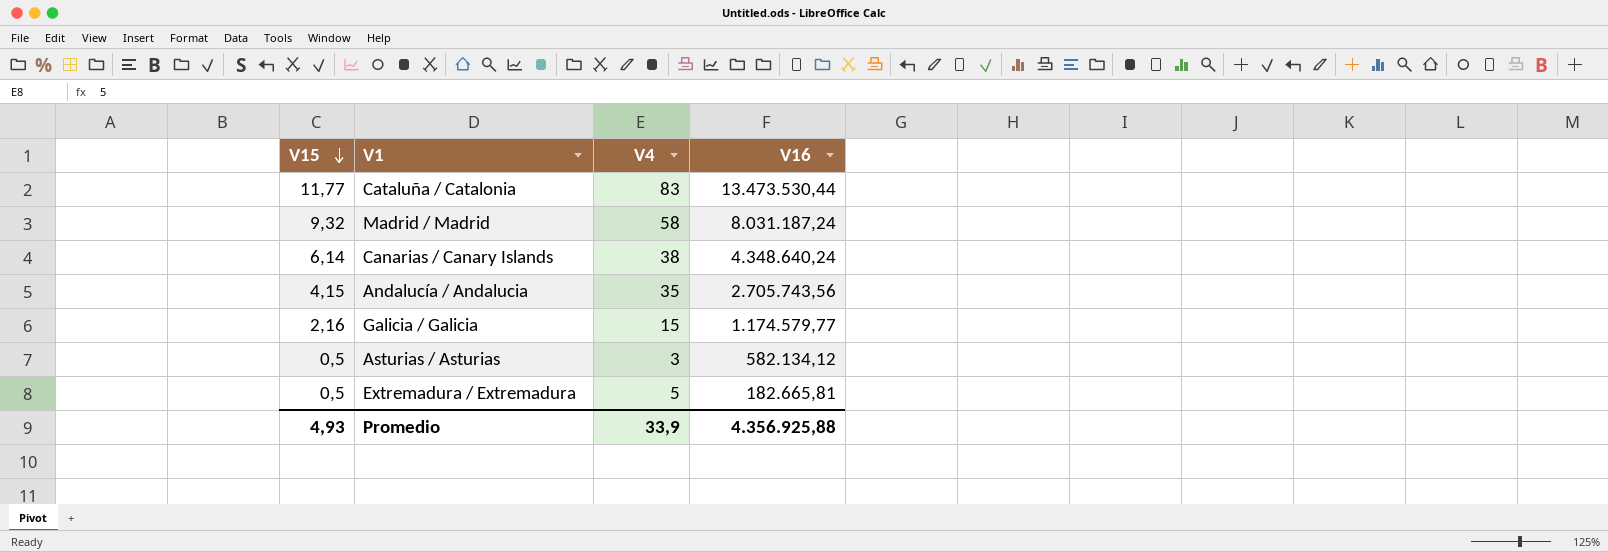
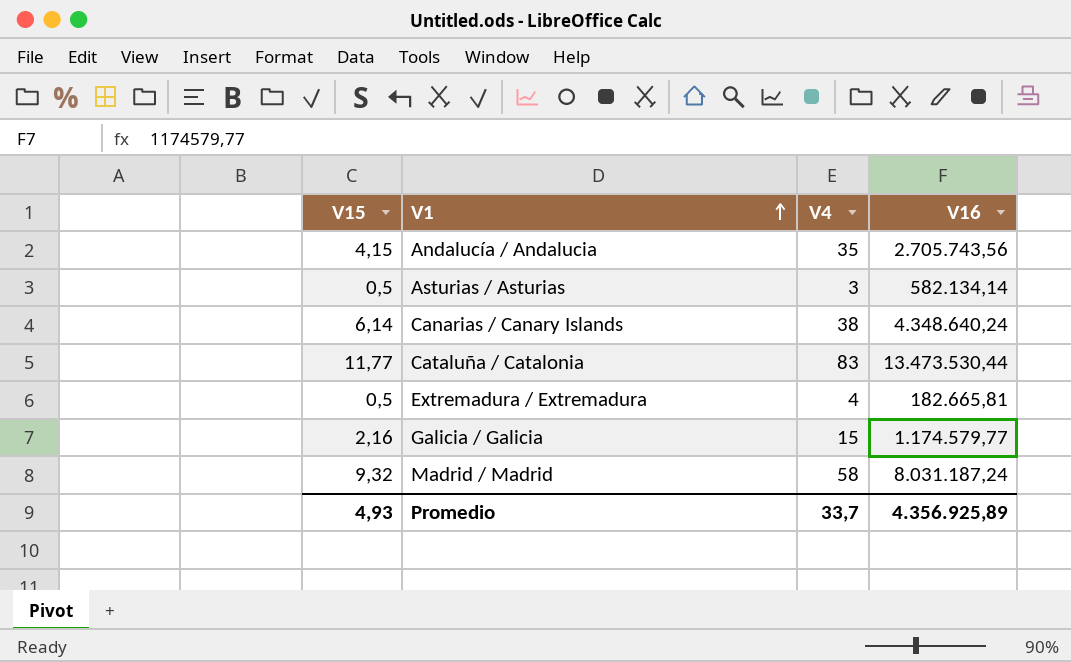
row order: V15 descending -> V1 ascending
Asturias / Asturias | V16: 582.134,12 -> 582.134,14
Extremadura / Extremadura | V4: 5 -> 4
Promedio | V4: 33,9 -> 33,7
Promedio | V16: 4.356.925,88 -> 4.356.925,89

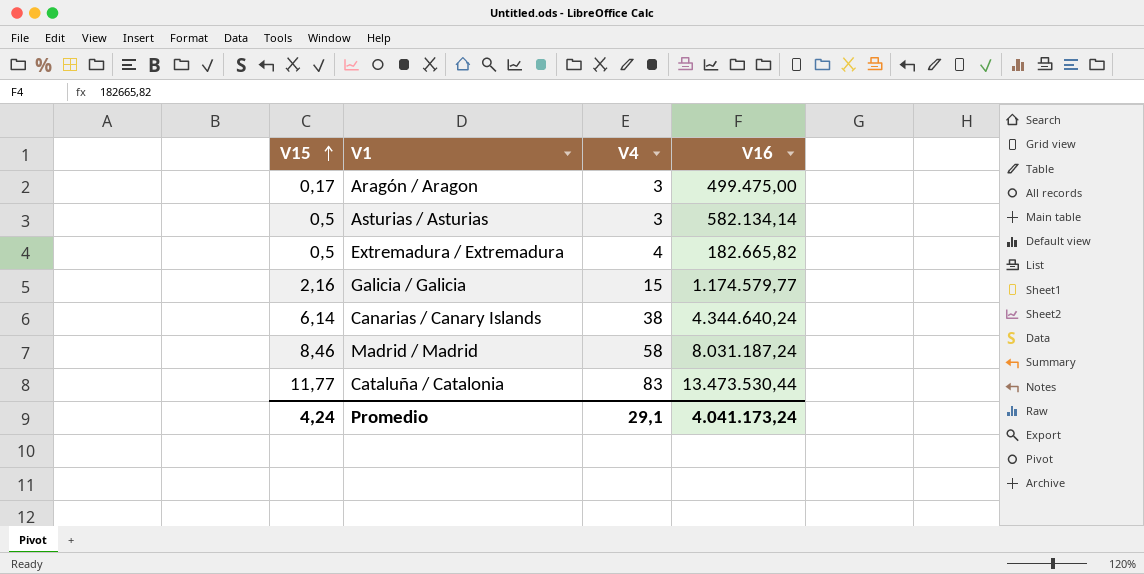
row order: V1 ascending -> V15 ascending
row Andalucía / Andalucia: 4,15 | 35 | 2.705.743,56 -> none
row Aragón / Aragon: none -> 0,17 | 3 | 499.475,00
Extremadura / Extremadura | V16: 182.665,81 -> 182.665,82
Canarias / Canary Islands | V16: 4.348.640,24 -> 4.344.640,24
Madrid / Madrid | V15: 9,32 -> 8,46
Promedio | V15: 4,93 -> 4,24
Promedio | V4: 33,7 -> 29,1
Promedio | V16: 4.356.925,89 -> 4.041.173,24

